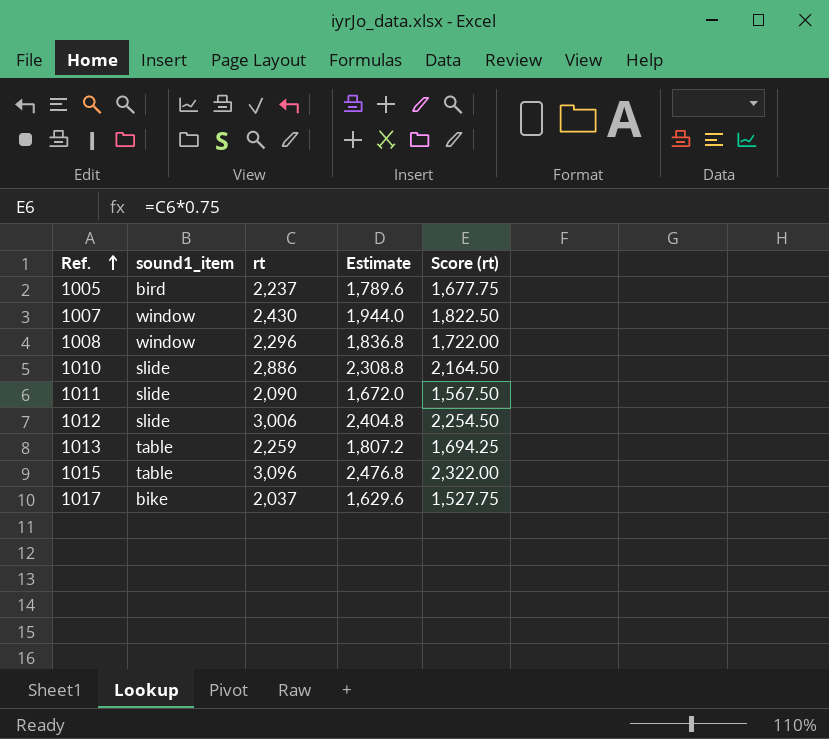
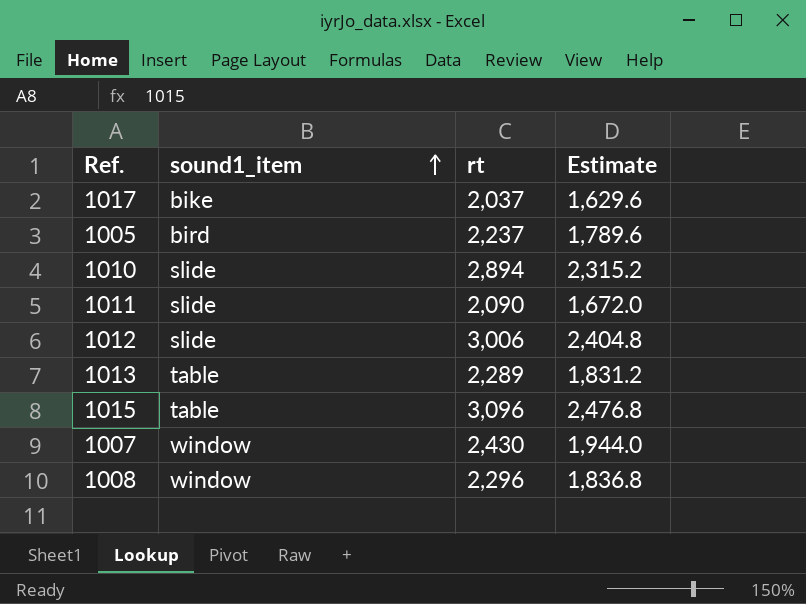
row order: Ref. ascending -> sound1_item ascending
column Score (rt) | formula: [rt] * 0.75 -> none
1010 | rt: 2,886 -> 2,894
1010 | Estimate: 2,308.8 -> 2,315.2
1013 | rt: 2,259 -> 2,289
1013 | Estimate: 1,807.2 -> 1,831.2

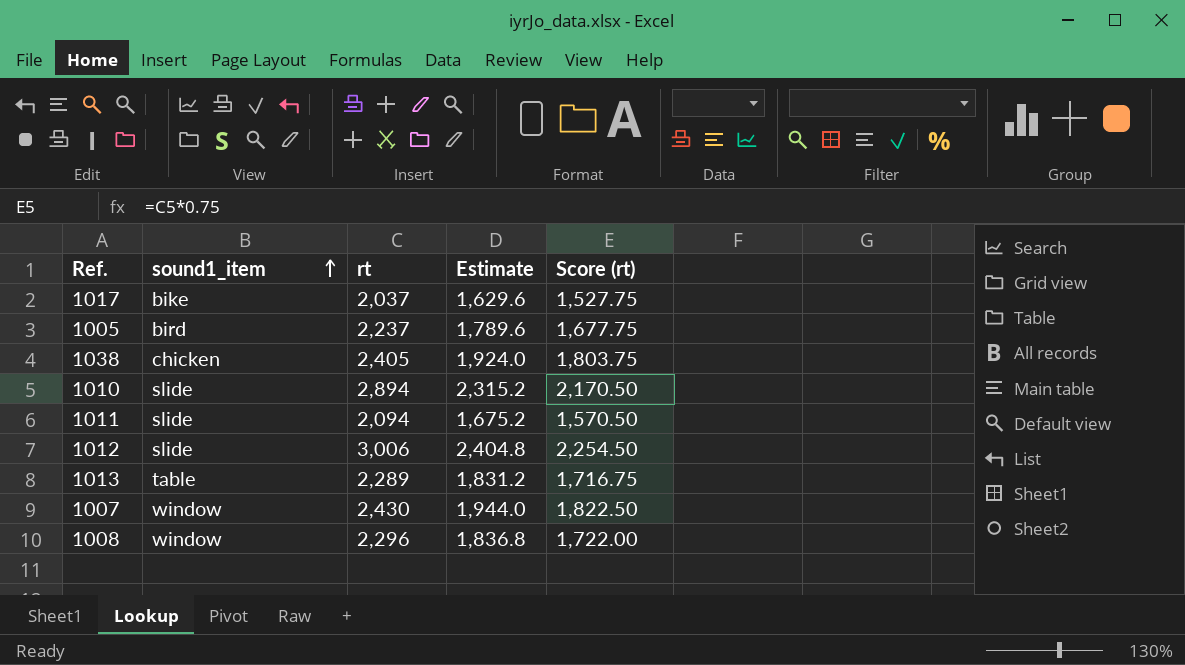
column Score (rt) | formula: none -> [rt] * 0.75
row 1015: table | 3,096 | 2,476.8 -> none
row 1038: none -> chicken | 2,405 | 1,924.0 | 1,803.75
1011 | rt: 2,090 -> 2,094
1011 | Estimate: 1,672.0 -> 1,675.2

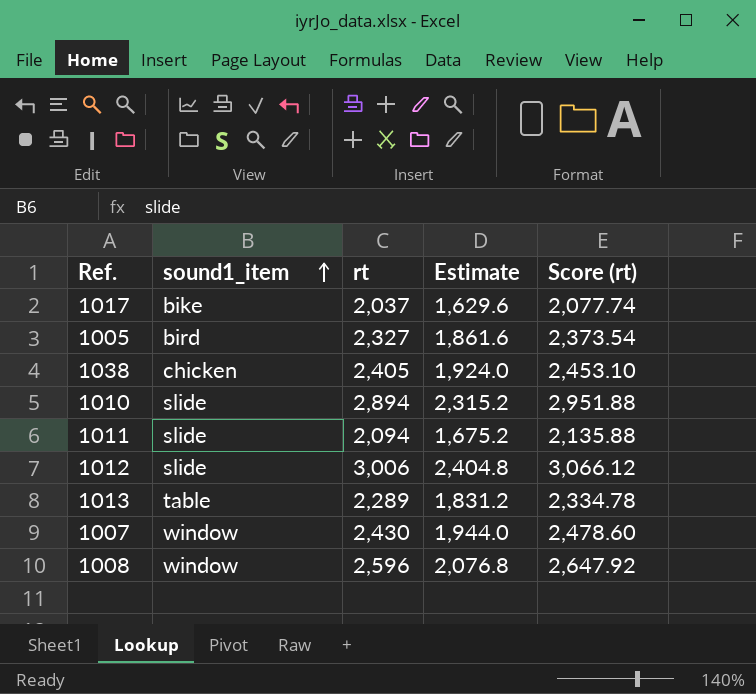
column Score (rt) | formula: [rt] * 0.75 -> [rt] * 1.02
1005 | rt: 2,237 -> 2,327
1005 | Estimate: 1,789.6 -> 1,861.6
1008 | rt: 2,296 -> 2,596
1008 | Estimate: 1,836.8 -> 2,076.8

